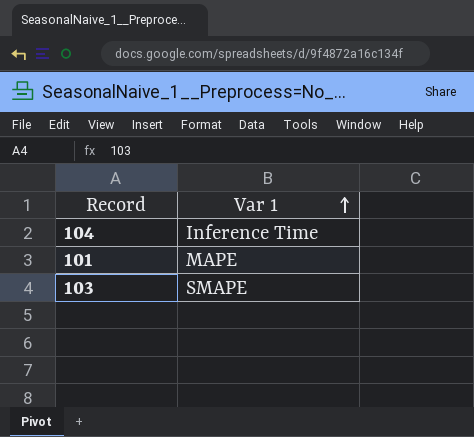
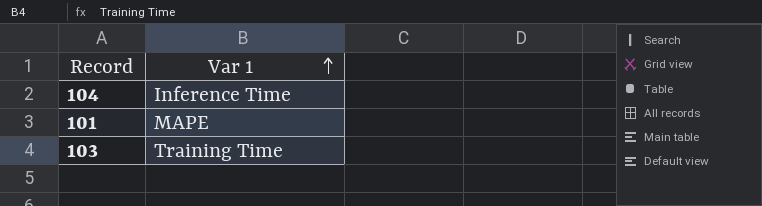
103 | Var 1: SMAPE -> Training Time

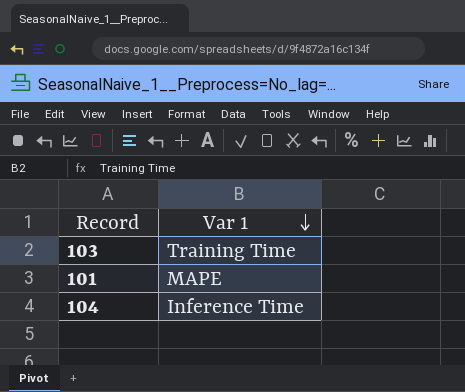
row order: Var 1 ascending -> Var 1 descending

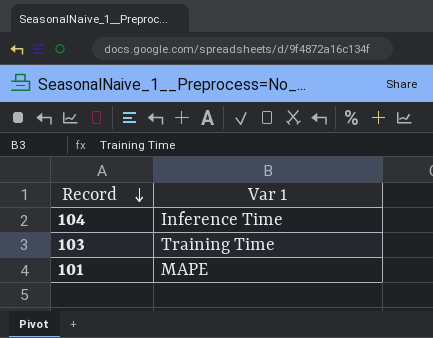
row order: Var 1 descending -> Record descending

